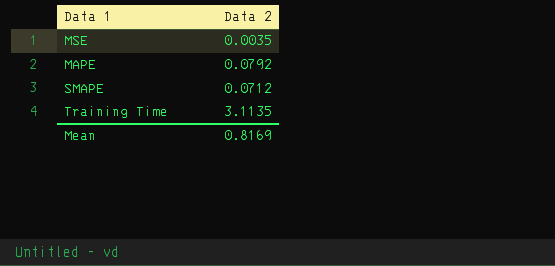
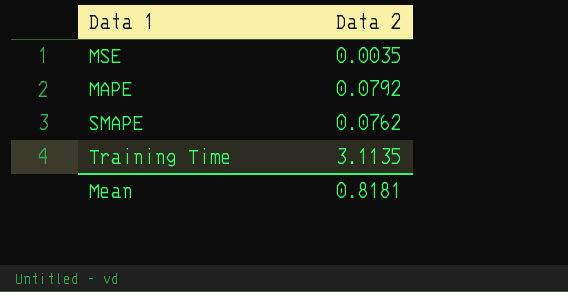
SMAPE | Data 2: 0.0712 -> 0.0762
Mean | Data 2: 0.8169 -> 0.8181

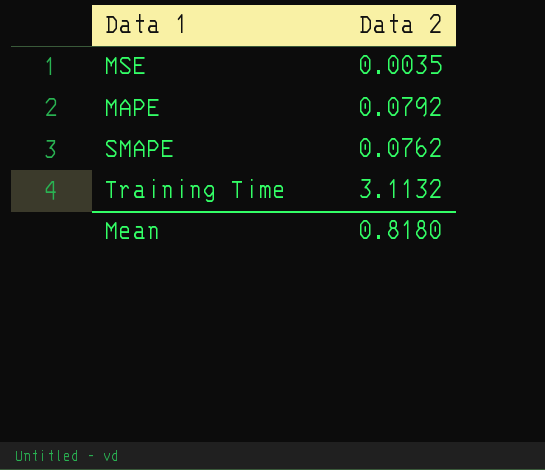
Training Time | Data 2: 3.1135 -> 3.1132
Mean | Data 2: 0.8181 -> 0.8180

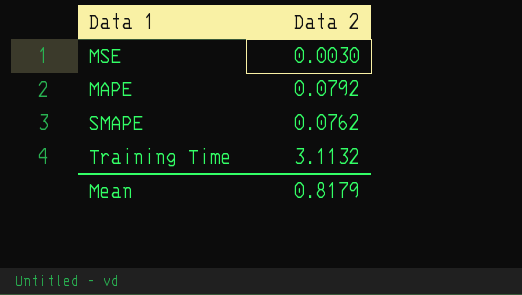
MSE | Data 2: 0.0035 -> 0.0030
Mean | Data 2: 0.8180 -> 0.8179

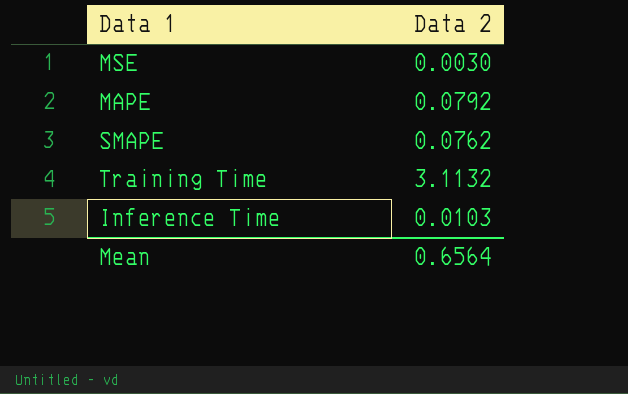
row Inference Time: none -> 0.0103
Mean | Data 2: 0.8179 -> 0.6564

